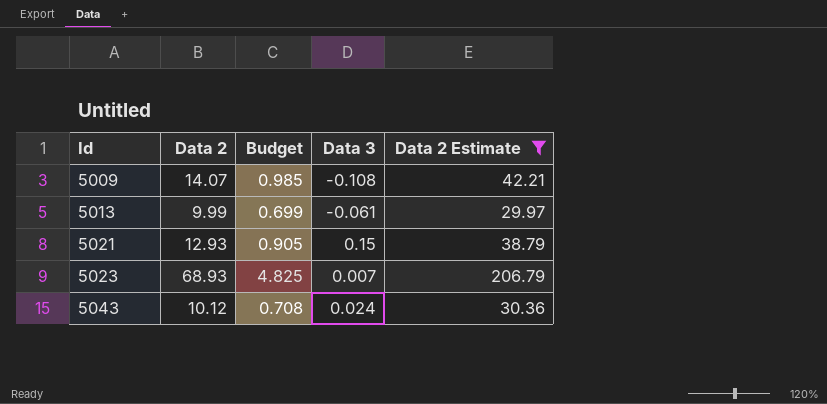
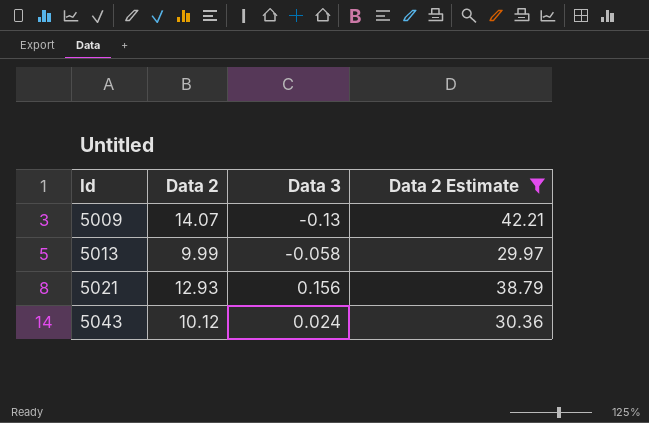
column Budget | formula: [Data 2] * 0.07 -> none
row 5023: 68.93 | 4.825 | 0.007 | 206.79 -> none
5009 | Data 3: -0.108 -> -0.13
5013 | Data 3: -0.061 -> -0.058
5021 | Data 3: 0.15 -> 0.156

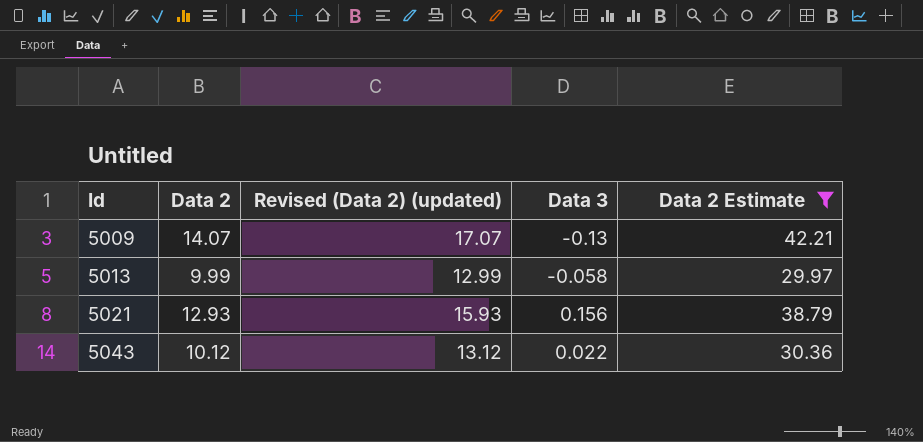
column Revised (Data 2) (updated) | formula: none -> [Data 2] + 3
5043 | Data 3: 0.024 -> 0.022

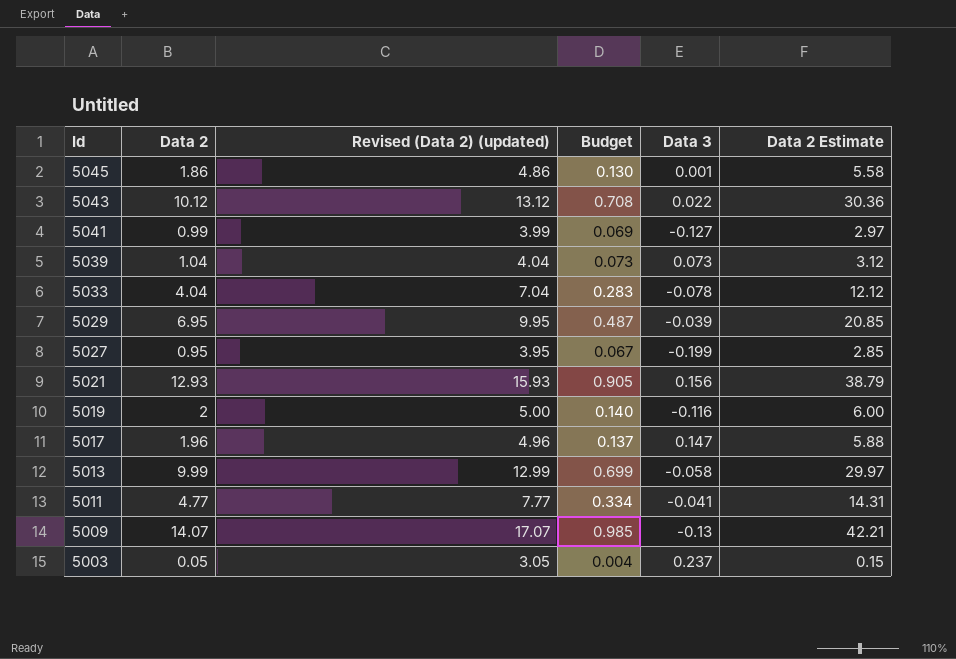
filter: Data 2 Estimate >= 29.97 -> none
row order: Id ascending -> Id descending
column Budget | formula: none -> [Data 2] * 0.07

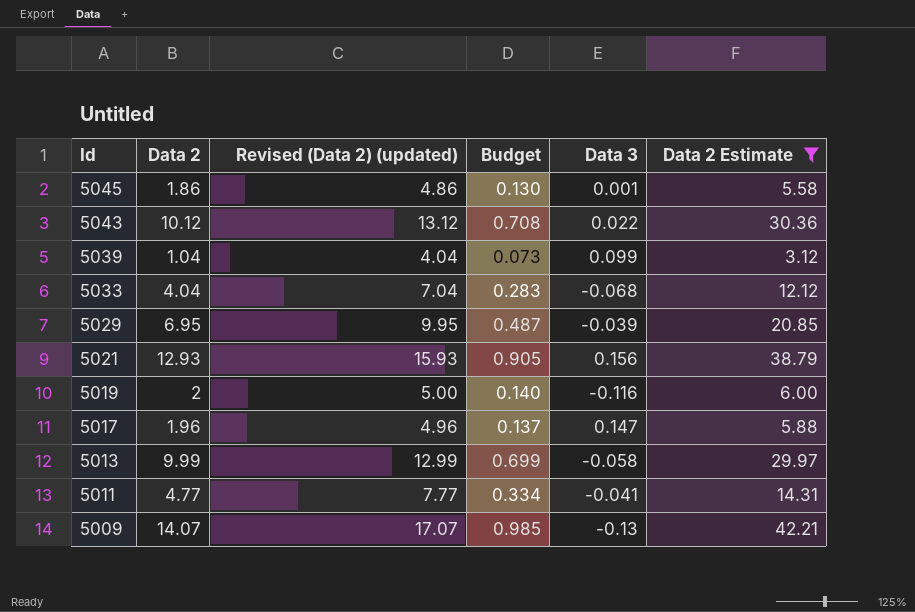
filter: none -> Data 2 Estimate >= 3.12
5039 | Data 3: 0.073 -> 0.099
5033 | Data 3: -0.078 -> -0.068

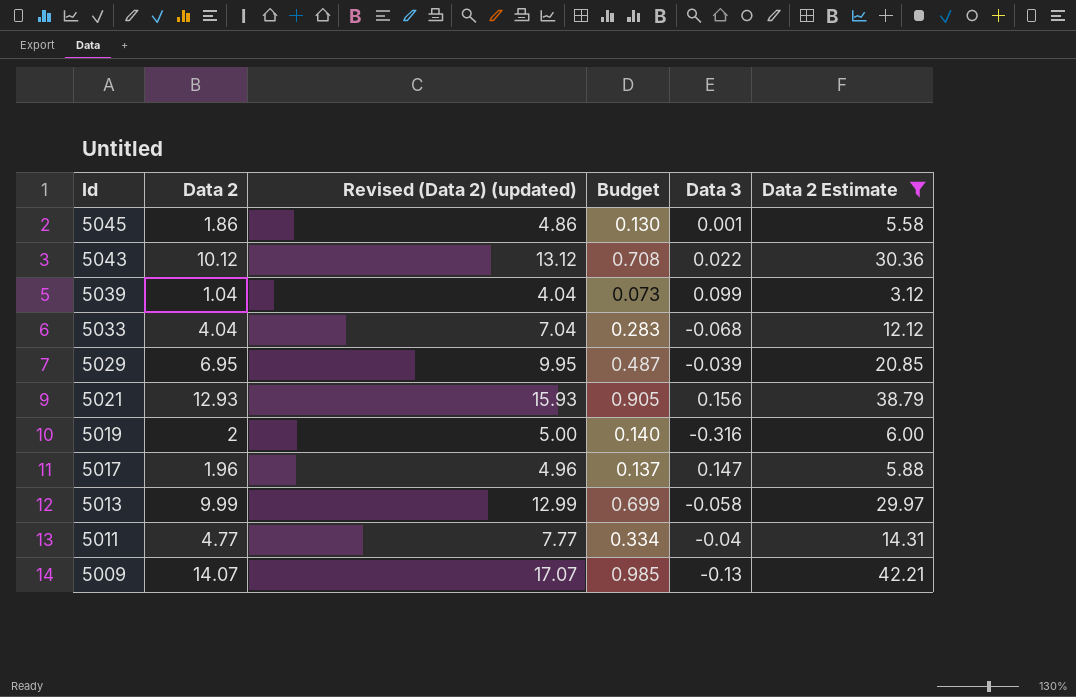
5019 | Data 3: -0.116 -> -0.316
5011 | Data 3: -0.041 -> -0.04

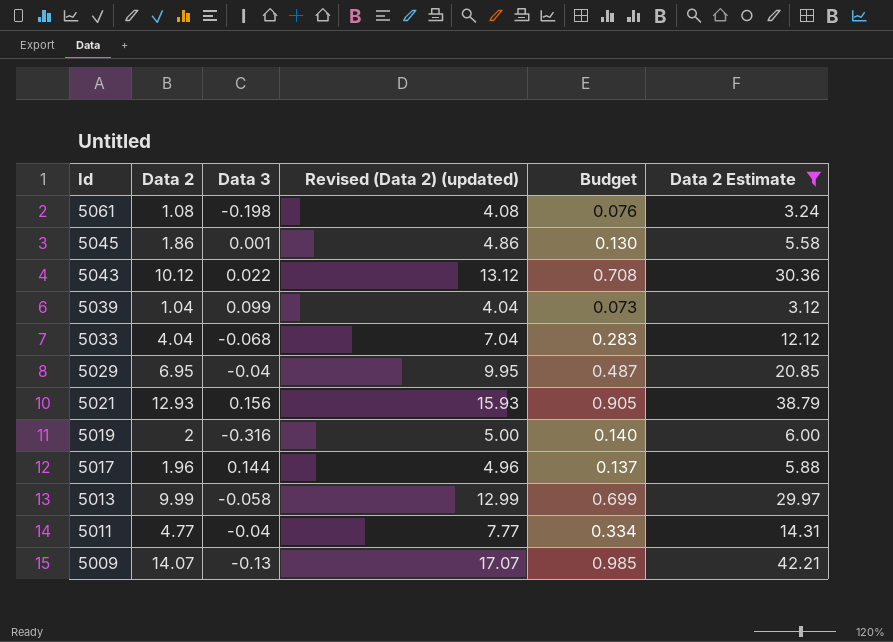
column Data 3 | position: 5 -> 3
row 5061: none -> 1.08 | -0.198 | 4.08 | 0.076 | 3.24
5029 | Data 3: -0.039 -> -0.04
5017 | Data 3: 0.147 -> 0.144

